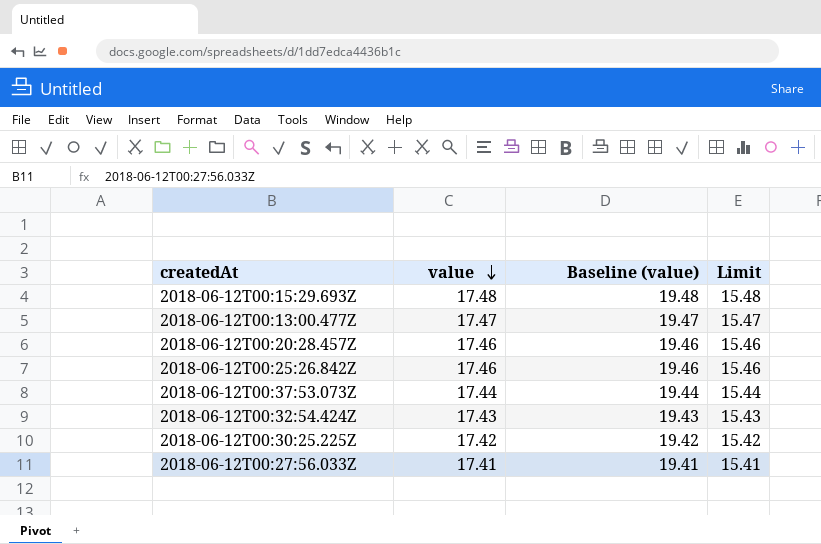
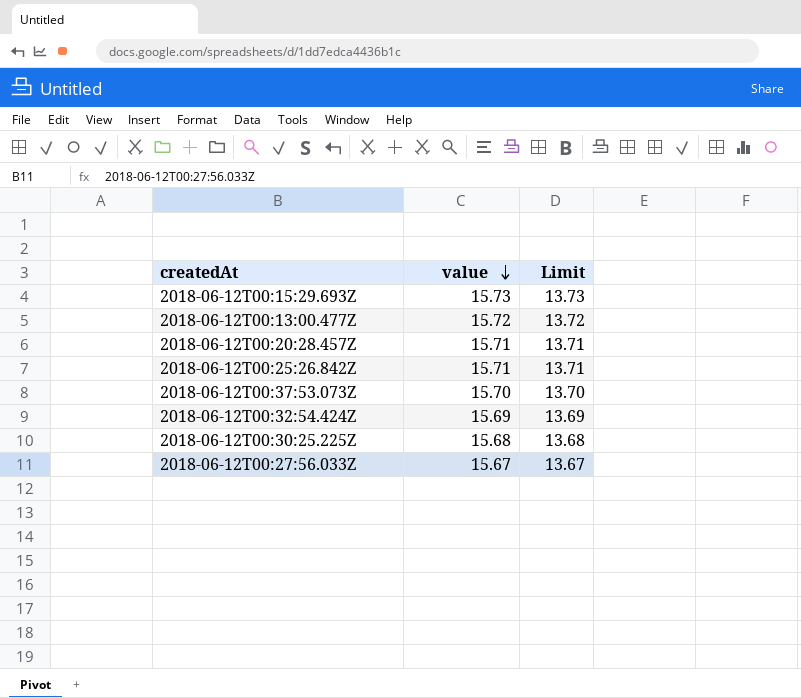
column Baseline (value) | formula: [value] + 2 -> none
2018-06-12T00:15:29.693Z | value: 17.48 -> 15.73
2018-06-12T00:15:29.693Z | Limit: 15.48 -> 13.73
2018-06-12T00:13:00.477Z | value: 17.47 -> 15.72
2018-06-12T00:13:00.477Z | Limit: 15.47 -> 13.72
2018-06-12T00:20:28.457Z | value: 17.46 -> 15.71
2018-06-12T00:20:28.457Z | Limit: 15.46 -> 13.71
2018-06-12T00:25:26.842Z | value: 17.46 -> 15.71
2018-06-12T00:25:26.842Z | Limit: 15.46 -> 13.71
2018-06-12T00:37:53.073Z | value: 17.44 -> 15.70
2018-06-12T00:37:53.073Z | Limit: 15.44 -> 13.70
2018-06-12T00:32:54.424Z | value: 17.43 -> 15.69
2018-06-12T00:32:54.424Z | Limit: 15.43 -> 13.69
2018-06-12T00:30:25.225Z | value: 17.42 -> 15.68
2018-06-12T00:30:25.225Z | Limit: 15.42 -> 13.68
2018-06-12T00:27:56.033Z | value: 17.41 -> 15.67
2018-06-12T00:27:56.033Z | Limit: 15.41 -> 13.67

